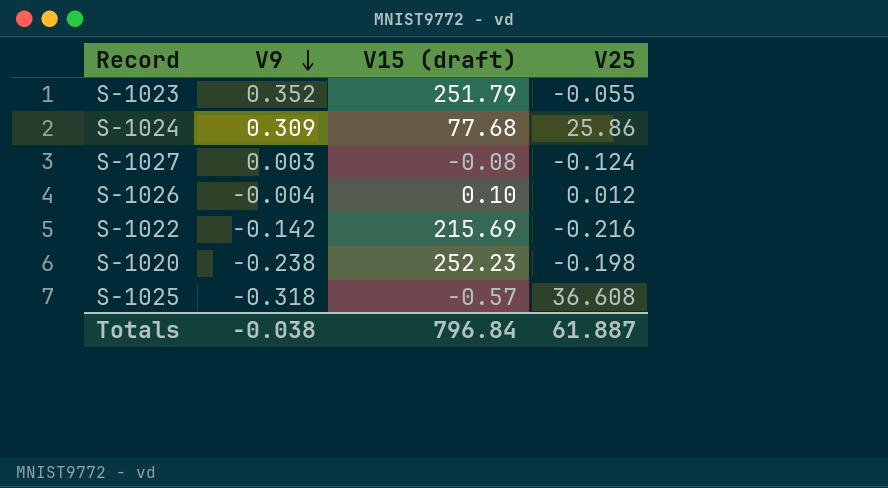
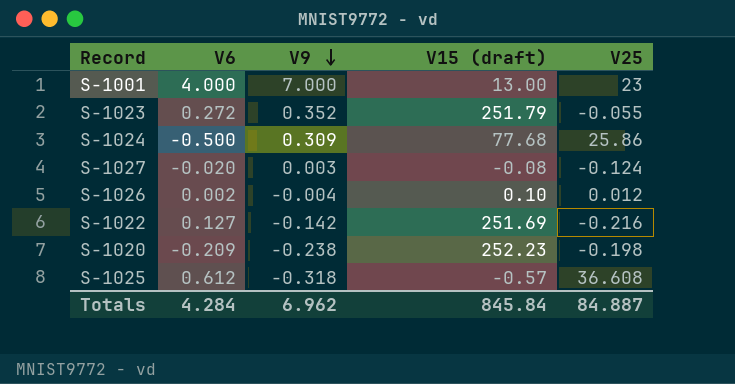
column V6 | position: none -> 2
row S-1001: none -> 4.000 | 7.000 | 13.00 | 23
S-1022 | V15 (draft): 215.69 -> 251.69
Totals | V9: -0.038 -> 6.962
Totals | V15 (draft): 796.84 -> 845.84
Totals | V25: 61.887 -> 84.887

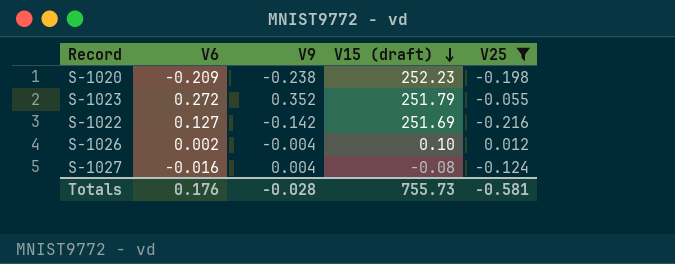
filter: none -> V25 <= 0.012
row order: V9 descending -> V15 (draft) descending
S-1027 | V6: -0.020 -> -0.016
S-1027 | V9: 0.003 -> 0.004
Totals | V6: 4.284 -> 0.176
Totals | V9: 6.962 -> -0.028
Totals | V15 (draft): 845.84 -> 755.73
Totals | V25: 84.887 -> -0.581

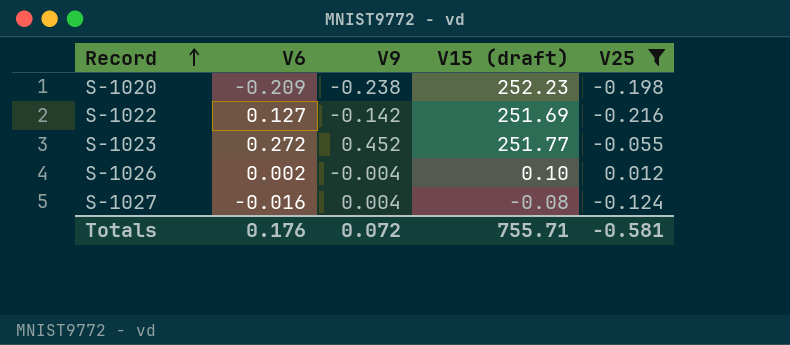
row order: V15 (draft) descending -> Record ascending
S-1023 | V9: 0.352 -> 0.452
S-1023 | V15 (draft): 251.79 -> 251.77
Totals | V9: -0.028 -> 0.072
Totals | V15 (draft): 755.73 -> 755.71

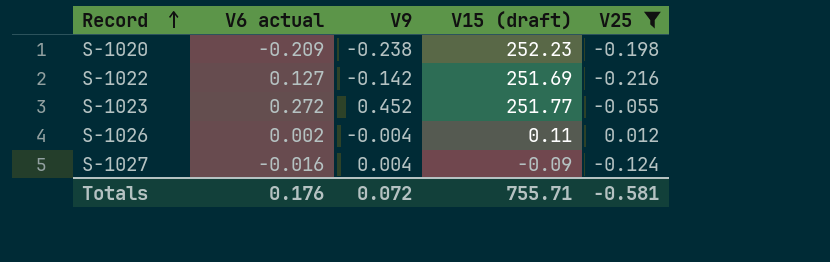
column name: V6 -> V6 actual
S-1026 | V15 (draft): 0.10 -> 0.11
S-1027 | V15 (draft): -0.08 -> -0.09

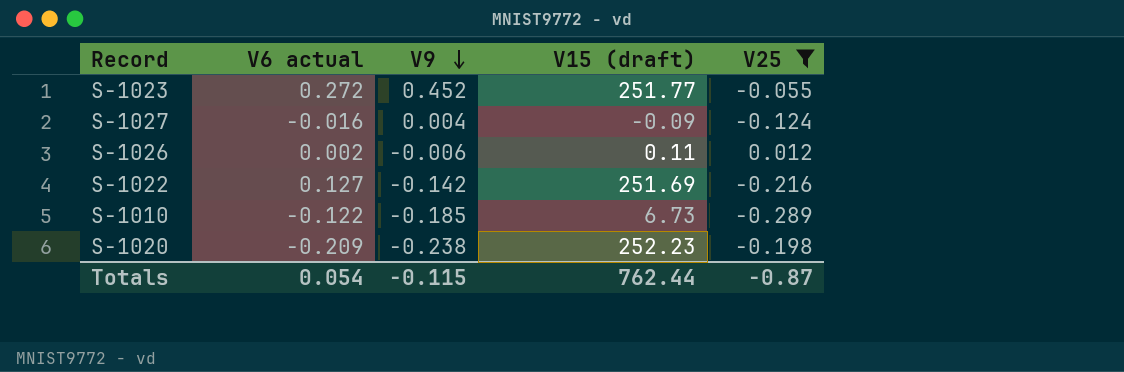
row order: Record ascending -> V9 descending
S-1026 | V9: -0.004 -> -0.006
row S-1010: none -> -0.122 | -0.185 | 6.73 | -0.289
Totals | V6 actual: 0.176 -> 0.054
Totals | V9: 0.072 -> -0.115
Totals | V15 (draft): 755.71 -> 762.44
Totals | V25: -0.581 -> -0.87

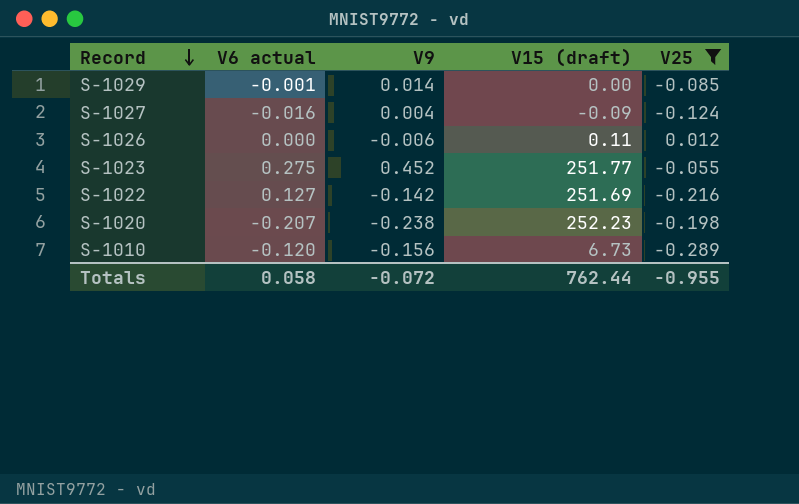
row order: V9 descending -> Record descending
row S-1029: none -> -0.001 | 0.014 | 0.00 | -0.085
S-1026 | V6 actual: 0.002 -> 0.000
S-1023 | V6 actual: 0.272 -> 0.275
S-1020 | V6 actual: -0.209 -> -0.207
S-1010 | V6 actual: -0.122 -> -0.120
S-1010 | V9: -0.185 -> -0.156
Totals | V6 actual: 0.054 -> 0.058
Totals | V9: -0.115 -> -0.072
Totals | V25: -0.87 -> -0.955

